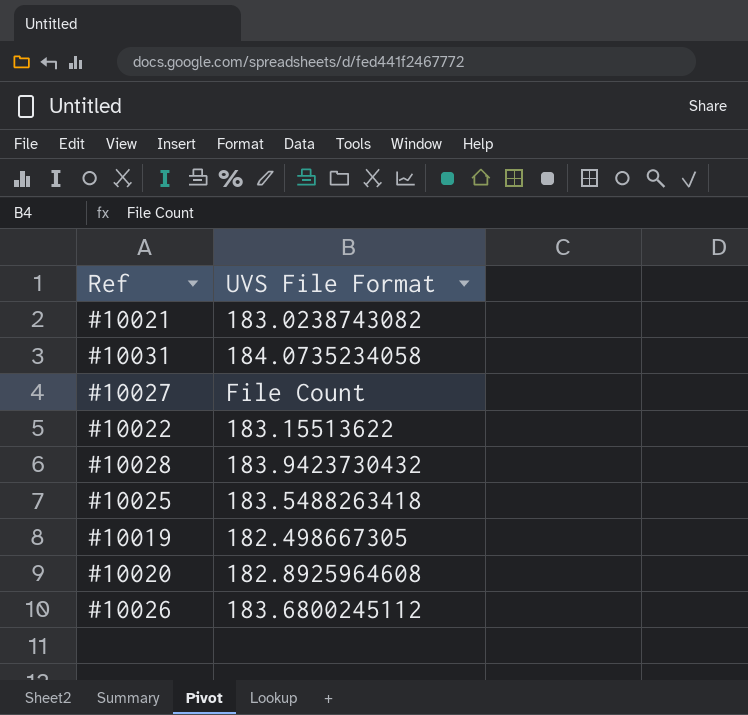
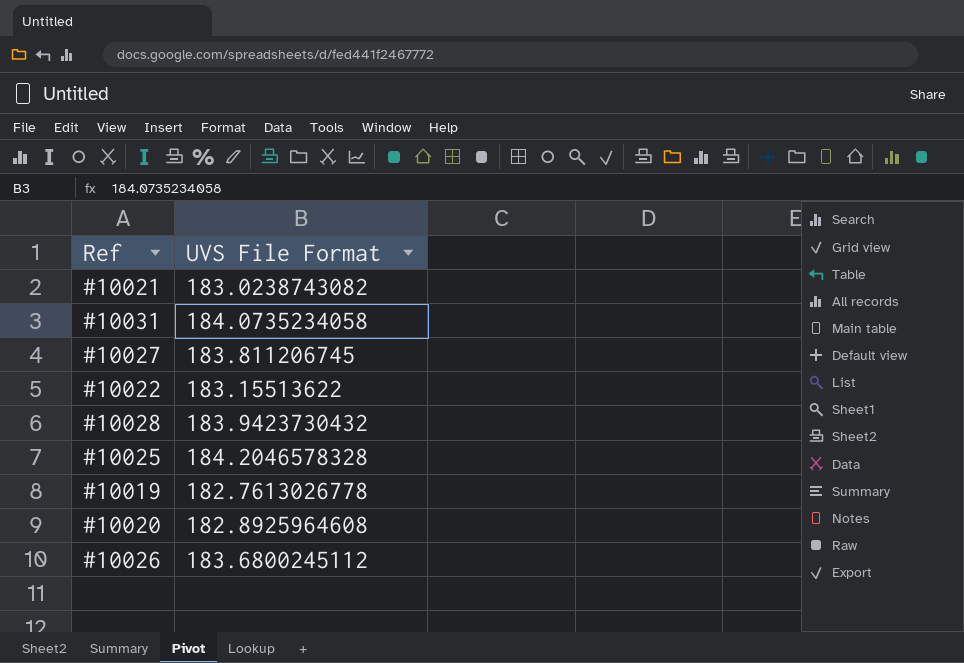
#10027 | UVS File Format: File Count -> 183.811206745
#10025 | UVS File Format: 183.5488263418 -> 184.2046578328
#10019 | UVS File Format: 182.498667305 -> 182.7613026778

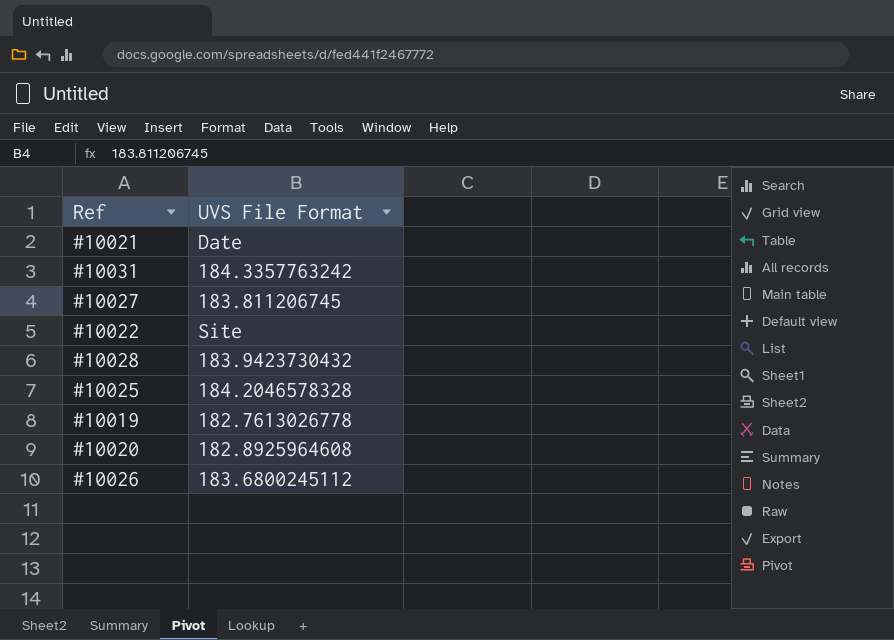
#10021 | UVS File Format: 183.0238743082 -> Date
#10031 | UVS File Format: 184.0735234058 -> 184.3357763242
#10022 | UVS File Format: 183.15513622 -> Site

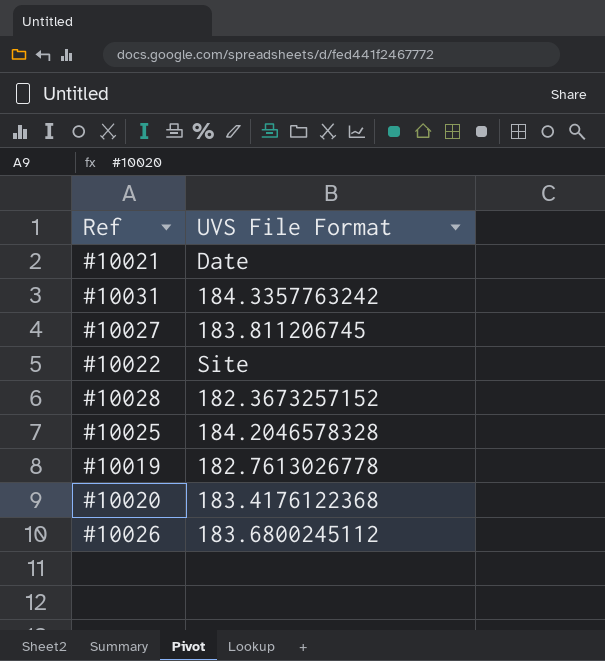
#10028 | UVS File Format: 183.9423730432 -> 182.3673257152
#10020 | UVS File Format: 182.8925964608 -> 183.4176122368

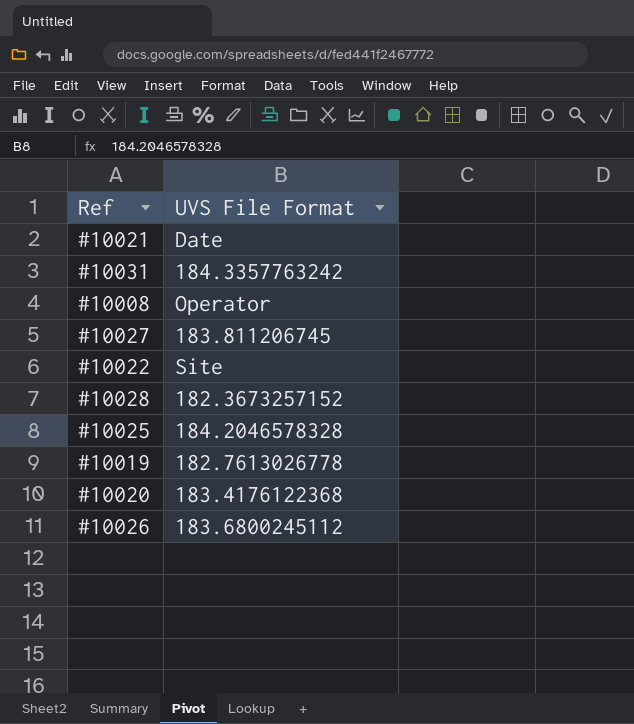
row #10008: none -> Operator

